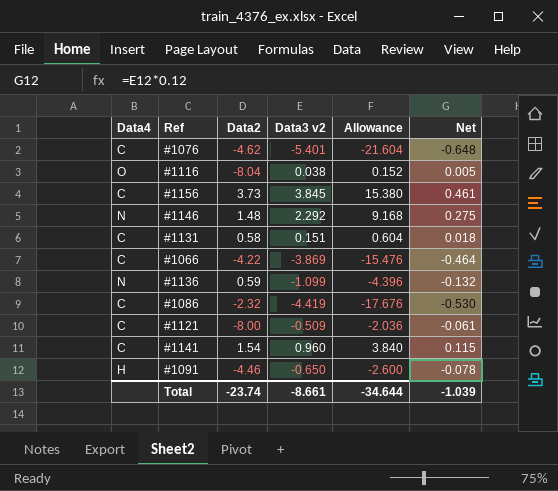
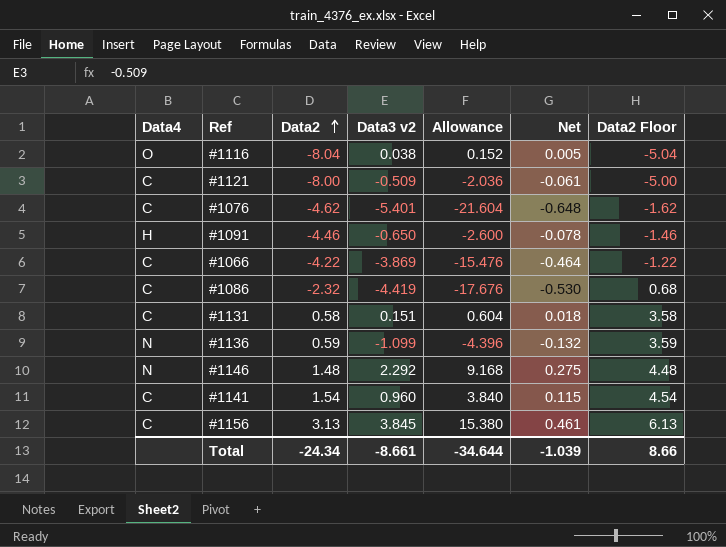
row order: none -> Data2 ascending
column Data2 Floor | formula: none -> [Data2] + 3
#1156 | Data2: 3.73 -> 3.13
Total | Data2: -23.74 -> -24.34

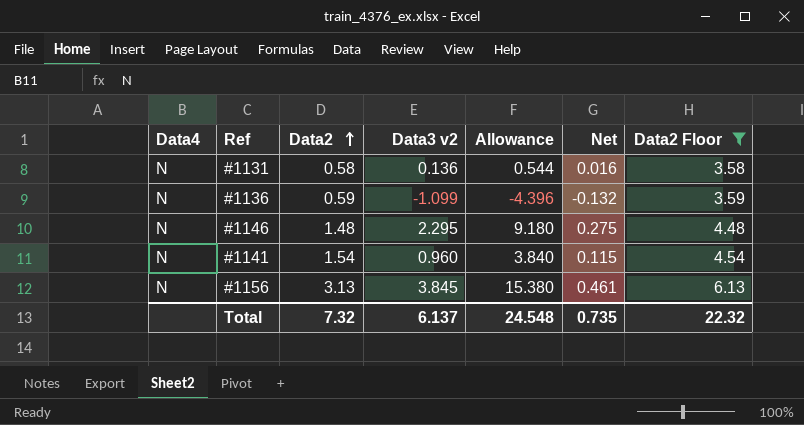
filter: none -> Data2 Floor >= 3.58
#1131 | Data4: C -> N
#1131 | Data3 v2: 0.151 -> 0.136
#1131 | Allowance: 0.604 -> 0.544
#1131 | Net: 0.018 -> 0.016
#1146 | Data3 v2: 2.292 -> 2.295
#1146 | Allowance: 9.168 -> 9.180
#1141 | Data4: C -> N
#1156 | Data4: C -> N
Total | Data2: -24.34 -> 7.32
Total | Data3 v2: -8.661 -> 6.137
Total | Allowance: -34.644 -> 24.548
Total | Net: -1.039 -> 0.735
Total | Data2 Floor: 8.66 -> 22.32

